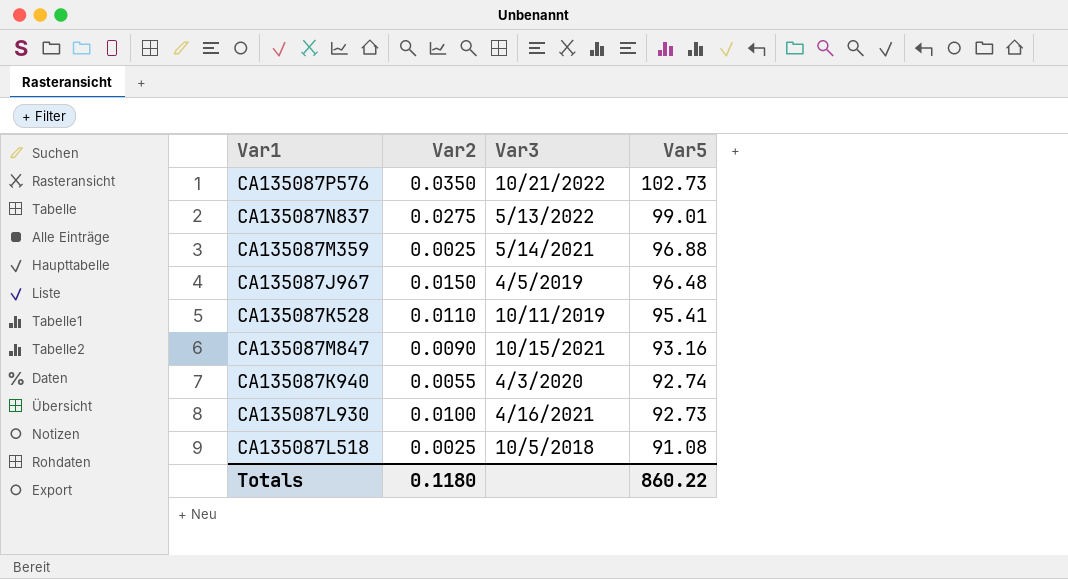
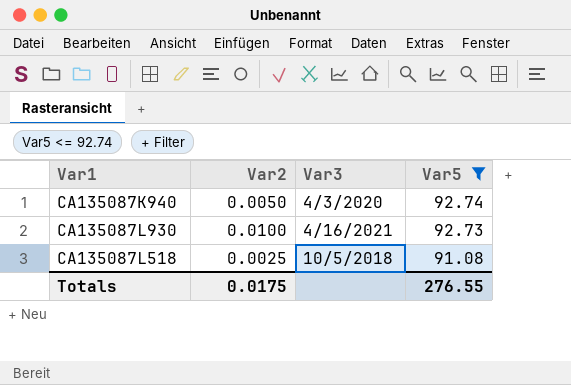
filter: none -> Var5 <= 92.74
CA135087K940 | Var2: 0.0055 -> 0.0050
Totals | Var2: 0.1180 -> 0.0175
Totals | Var5: 860.22 -> 276.55

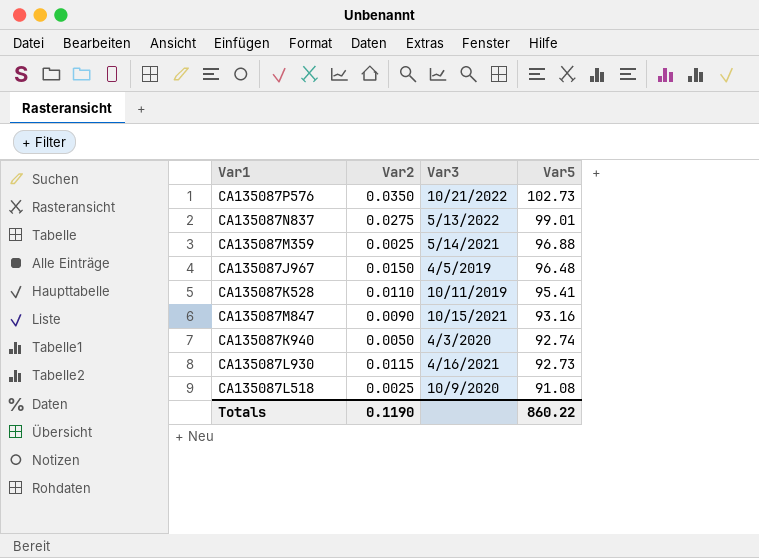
filter: Var5 <= 92.74 -> none
CA135087L930 | Var2: 0.0100 -> 0.0115
CA135087L518 | Var3: 10/5/2018 -> 10/9/2020
Totals | Var2: 0.0175 -> 0.1190
Totals | Var5: 276.55 -> 860.22

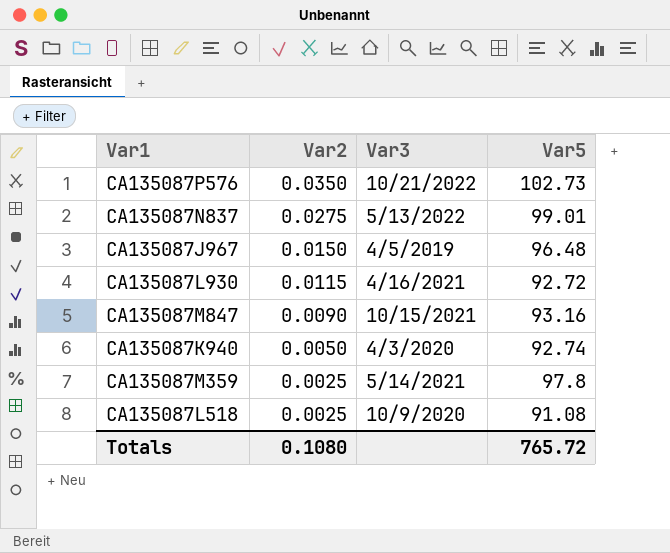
row order: Var5 descending -> Var2 descending
row CA135087K528: 0.0110 | 10/11/2019 | 95.41 -> none
CA135087L930 | Var5: 92.73 -> 92.72
CA135087M359 | Var5: 96.88 -> 97.8
Totals | Var2: 0.1190 -> 0.1080
Totals | Var5: 860.22 -> 765.72

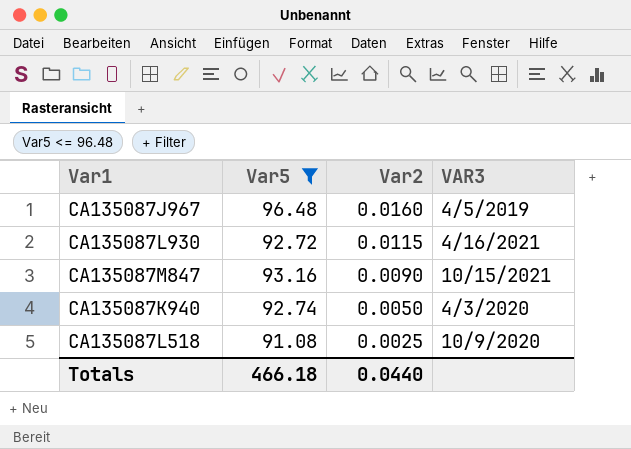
filter: none -> Var5 <= 96.48
column Var5 | position: 4 -> 2
column name: Var3 -> VAR3
CA135087J967 | Var2: 0.0150 -> 0.0160
Totals | Var5: 765.72 -> 466.18
Totals | Var2: 0.1080 -> 0.0440

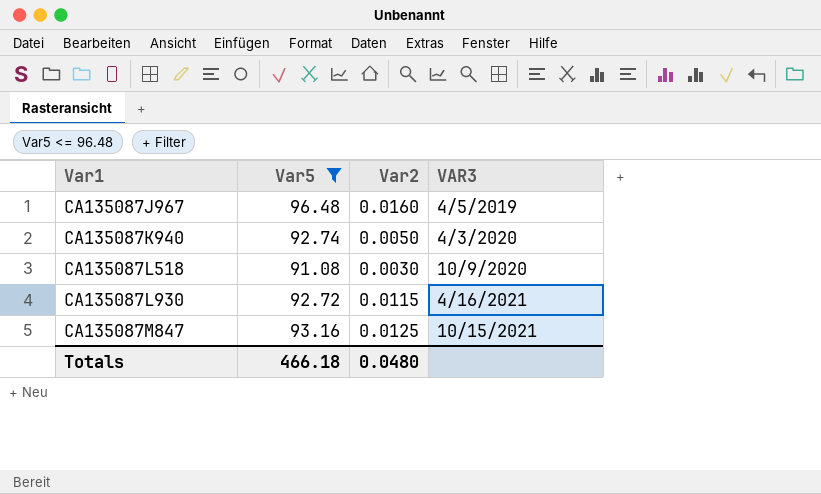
row order: Var2 descending -> Var1 ascending
CA135087L518 | Var2: 0.0025 -> 0.0030
CA135087M847 | Var2: 0.0090 -> 0.0125
Totals | Var2: 0.0440 -> 0.0480

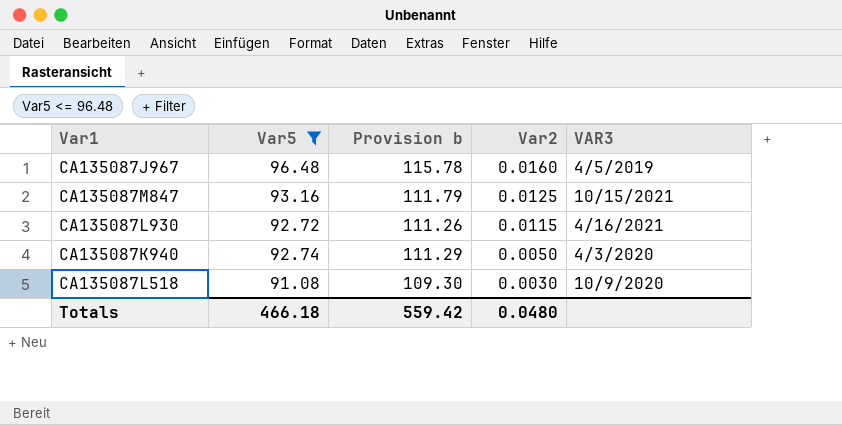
row order: Var1 ascending -> Var2 descending
column Provision b | formula: none -> [Var5] * 1.2

